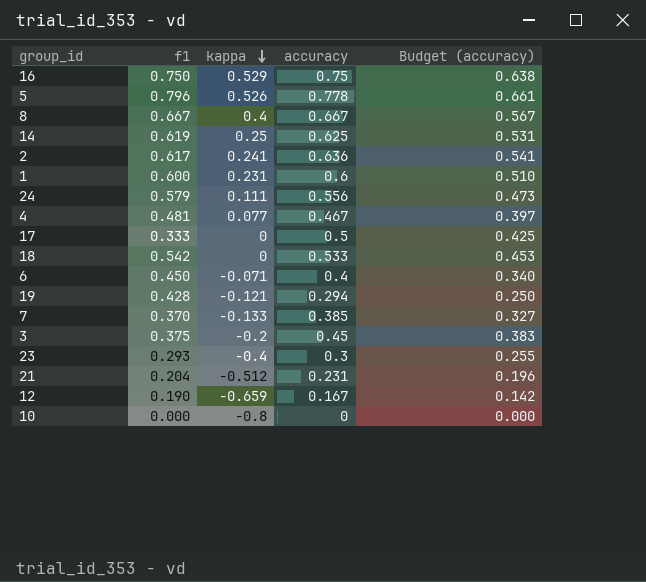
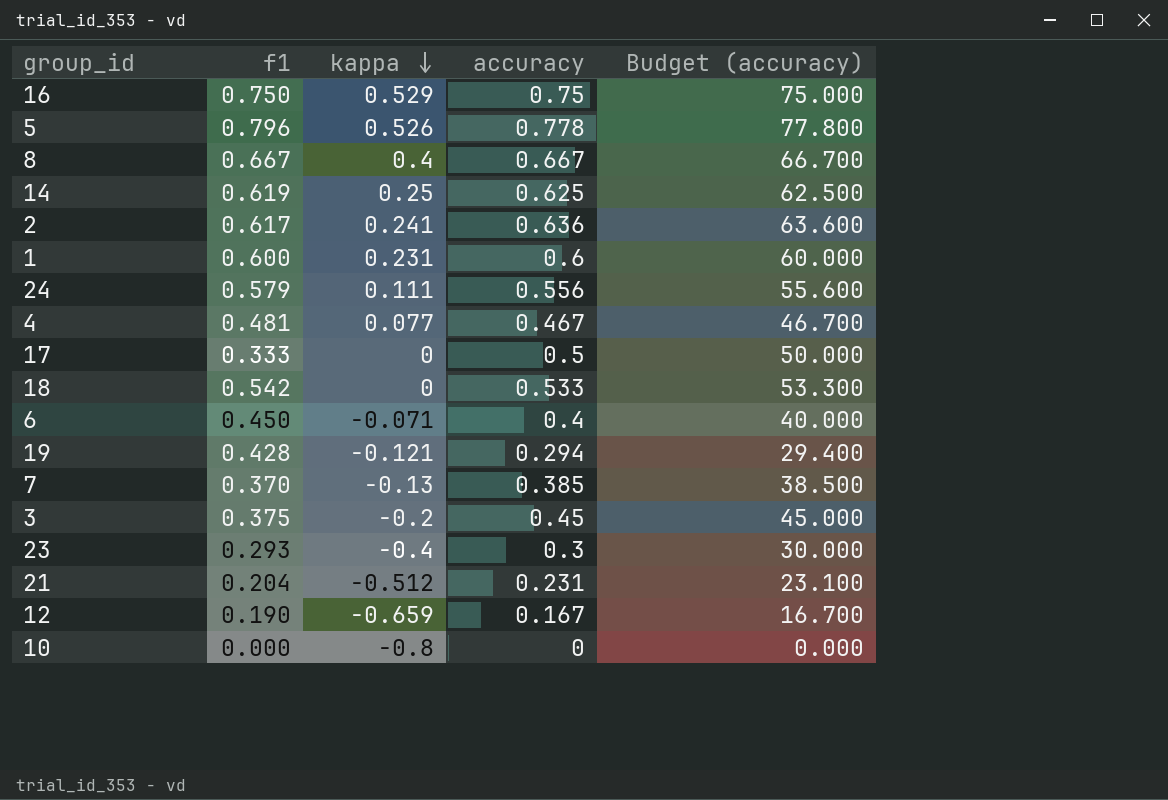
column Budget (accuracy) | formula: [accuracy] * 0.85 -> [accuracy] * 100
7 | kappa: -0.133 -> -0.13

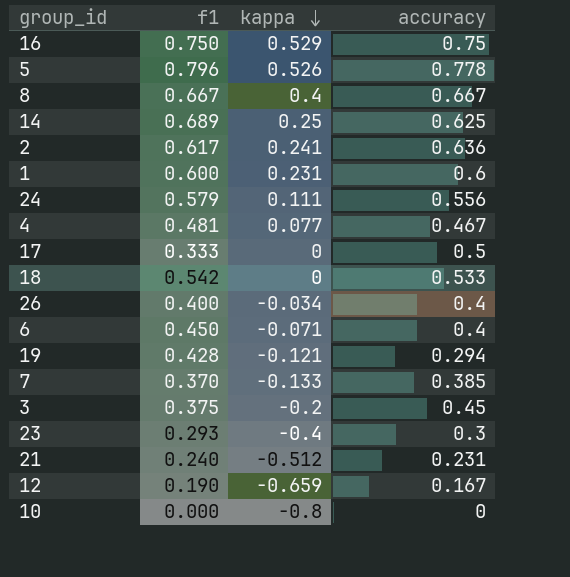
column Budget (accuracy) | formula: [accuracy] * 100 -> none
14 | f1: 0.619 -> 0.689
row 26: none -> 0.400 | -0.034 | 0.4
7 | kappa: -0.13 -> -0.133
21 | f1: 0.204 -> 0.240

